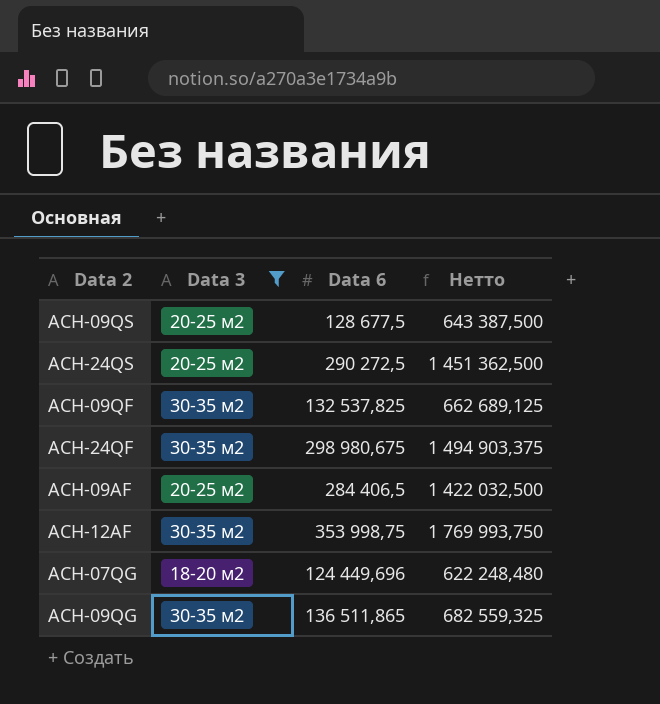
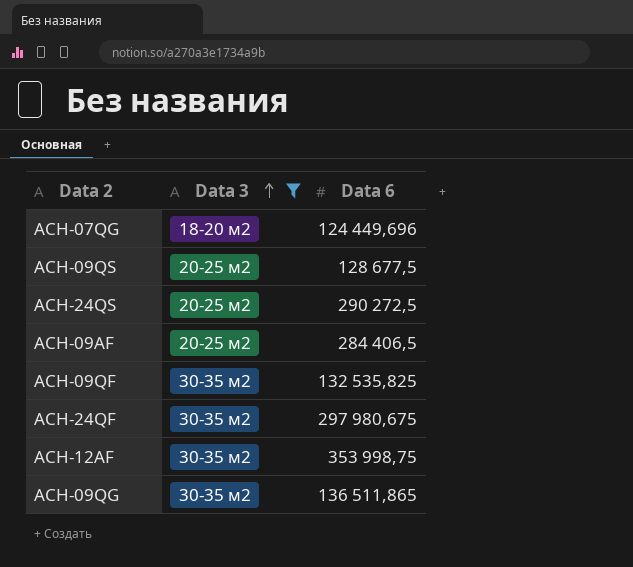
row order: none -> Data 3 ascending
column Нетто | formula: [Data 6] * 5 -> none
ACH-09QF | Data 6: 132 537,825 -> 132 535,825
ACH-24QF | Data 6: 298 980,675 -> 297 980,675

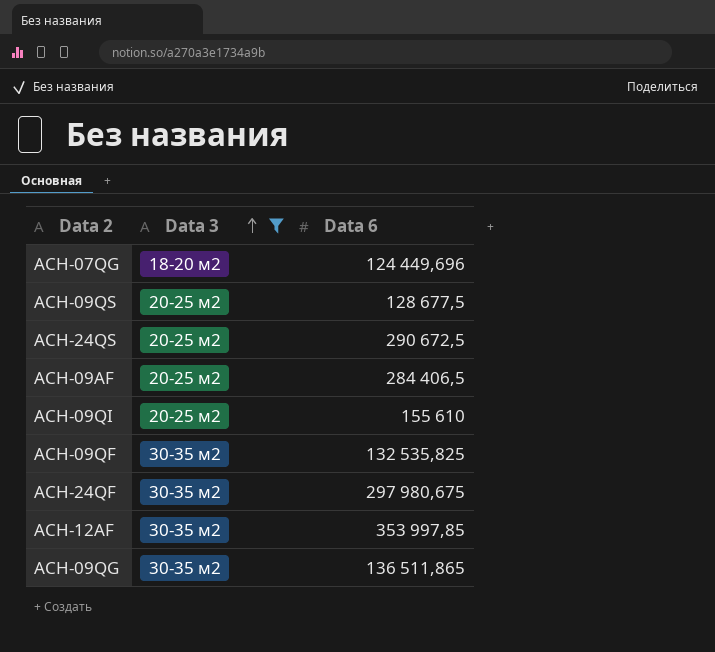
ACH-24QS | Data 6: 290 272,5 -> 290 672,5
row ACH-09QI: none -> 20-25 м2 | 155 610
ACH-12AF | Data 6: 353 998,75 -> 353 997,85

